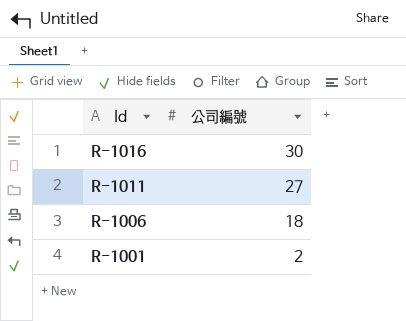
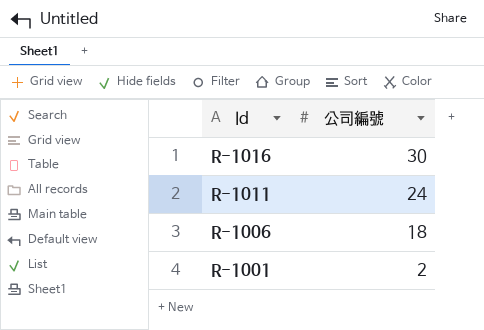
R-1011 | 公司編號: 27 -> 24

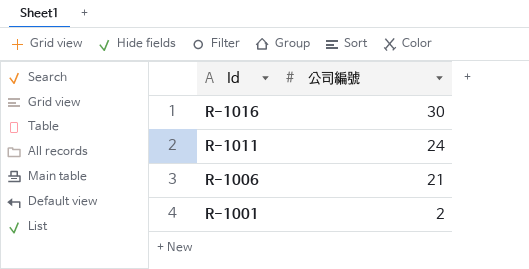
R-1006 | 公司編號: 18 -> 21

